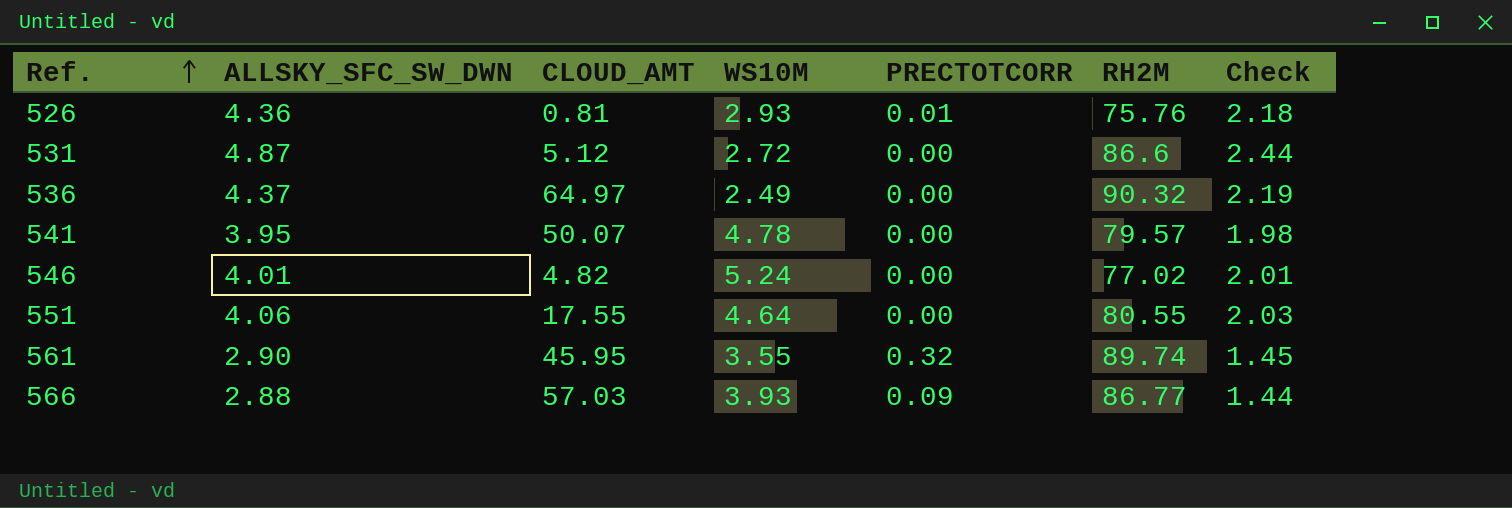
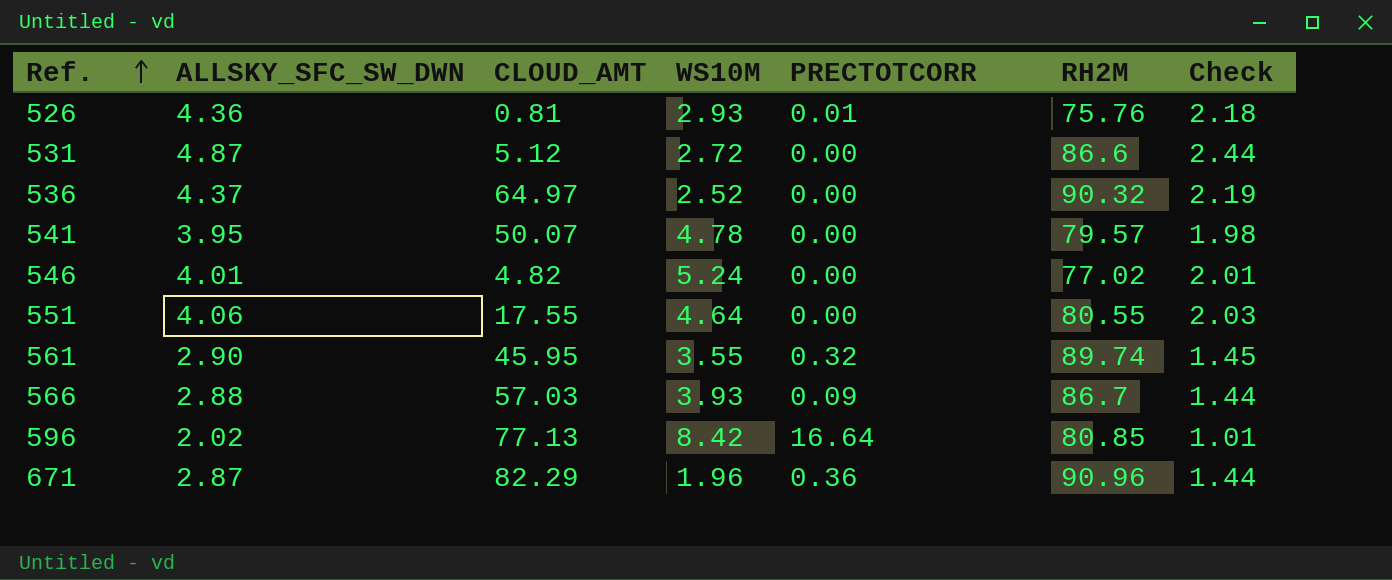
536 | WS10M: 2.49 -> 2.52
566 | RH2M: 86.77 -> 86.7
row 596: none -> 2.02 | 77.13 | 8.42 | 16.64 | 80.85 | 1.01
row 671: none -> 2.87 | 82.29 | 1.96 | 0.36 | 90.96 | 1.44

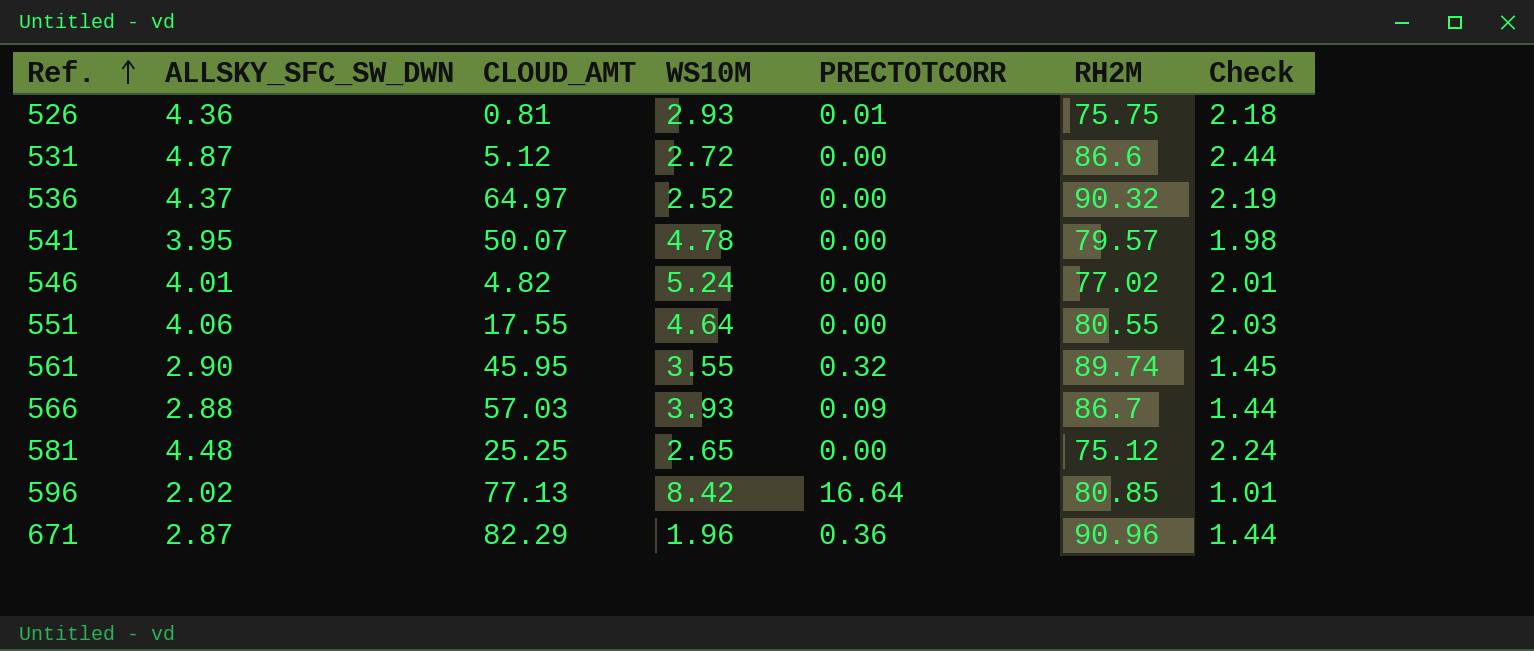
526 | RH2M: 75.76 -> 75.75
row 581: none -> 4.48 | 25.25 | 2.65 | 0.00 | 75.12 | 2.24

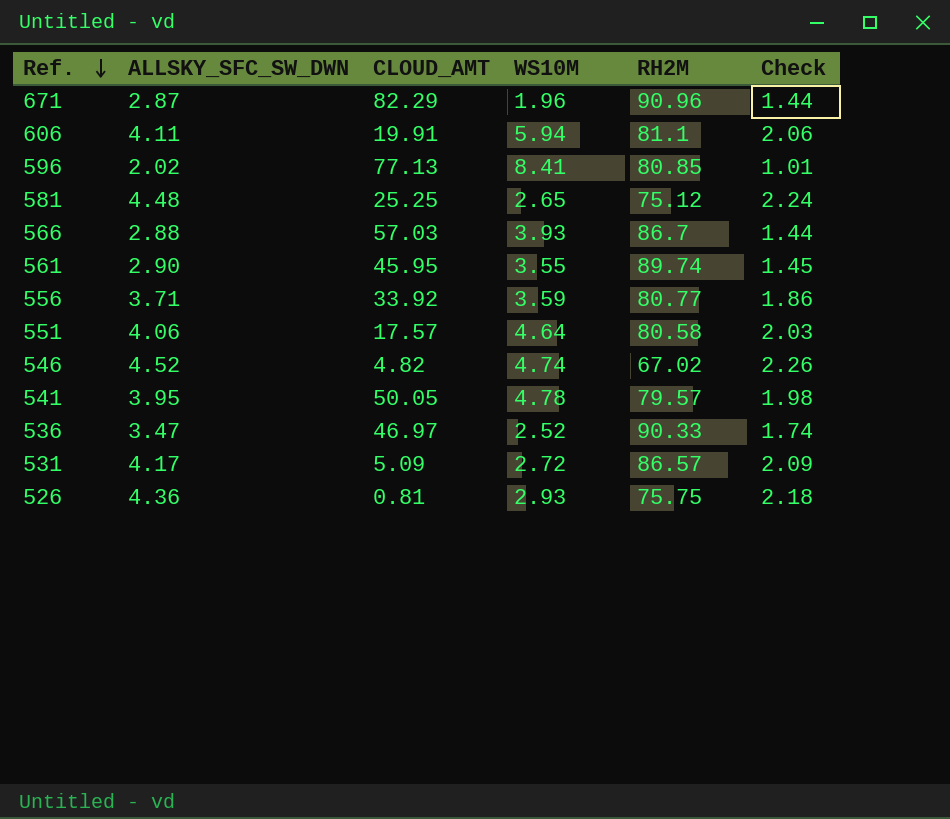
row order: Ref. ascending -> Ref. descending
column PRECTOTCORR | position: 5 -> none
row 606: none -> 4.11 | 19.91 | 5.94 | 81.1 | 2.06
596 | WS10M: 8.42 -> 8.41
row 556: none -> 3.71 | 33.92 | 3.59 | 80.77 | 1.86
551 | CLOUD_AMT: 17.55 -> 17.57
551 | RH2M: 80.55 -> 80.58
546 | ALLSKY_SFC_SW_DWN: 4.01 -> 4.52
546 | WS10M: 5.24 -> 4.74
546 | RH2M: 77.02 -> 67.02
546 | Check: 2.01 -> 2.26
541 | CLOUD_AMT: 50.07 -> 50.05
536 | ALLSKY_SFC_SW_DWN: 4.37 -> 3.47
536 | CLOUD_AMT: 64.97 -> 46.97
536 | RH2M: 90.32 -> 90.33
536 | Check: 2.19 -> 1.74
531 | ALLSKY_SFC_SW_DWN: 4.87 -> 4.17
531 | CLOUD_AMT: 5.12 -> 5.09
531 | RH2M: 86.6 -> 86.57
531 | Check: 2.44 -> 2.09

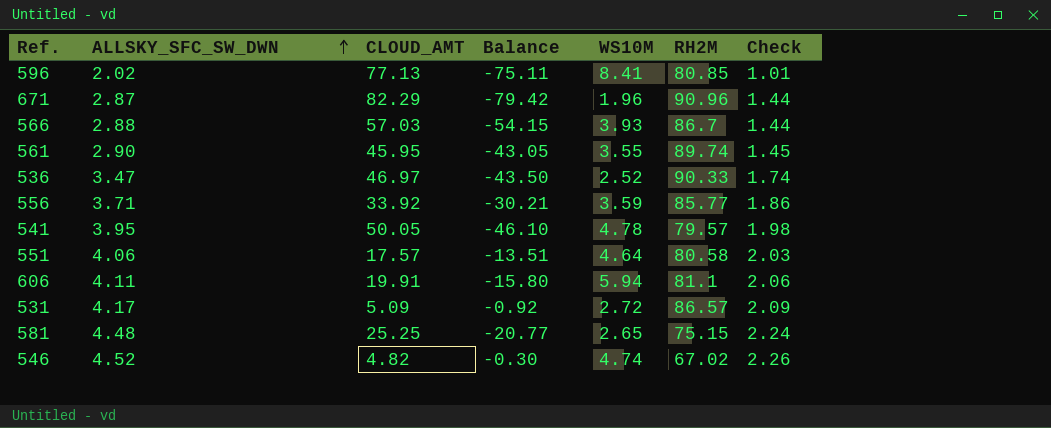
row order: Ref. descending -> ALLSKY_SFC_SW_DWN ascending
column Balance | formula: none -> [ALLSKY_SFC_SW_DWN] - [CLOUD_AMT]
row 526: 4.36 | 0.81 | 2.93 | 75.75 | 2.18 -> none
556 | RH2M: 80.77 -> 85.77
581 | RH2M: 75.12 -> 75.15

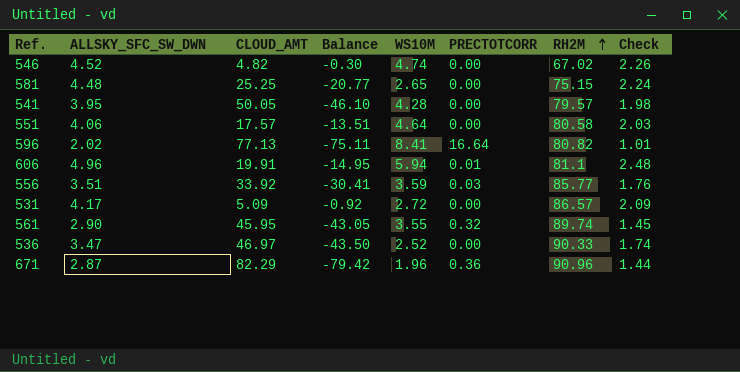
row order: ALLSKY_SFC_SW_DWN ascending -> RH2M ascending
column PRECTOTCORR | position: none -> 6
row 566: 2.88 | 57.03 | -54.15 | 3.93 | 86.7 | 1.44 -> none
541 | WS10M: 4.78 -> 4.28
596 | RH2M: 80.85 -> 80.82
606 | ALLSKY_SFC_SW_DWN: 4.11 -> 4.96
606 | Balance: -15.80 -> -14.95
606 | Check: 2.06 -> 2.48
556 | ALLSKY_SFC_SW_DWN: 3.71 -> 3.51
556 | Balance: -30.21 -> -30.41
556 | Check: 1.86 -> 1.76

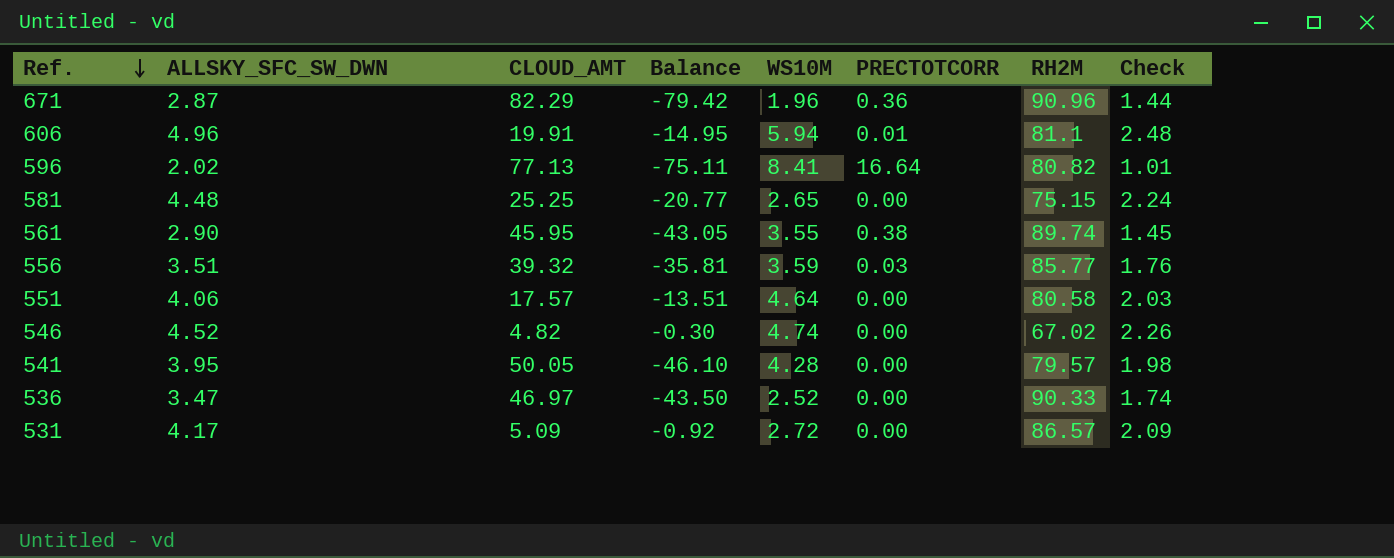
row order: RH2M ascending -> Ref. descending
561 | PRECTOTCORR: 0.32 -> 0.38
556 | CLOUD_AMT: 33.92 -> 39.32
556 | Balance: -30.41 -> -35.81

